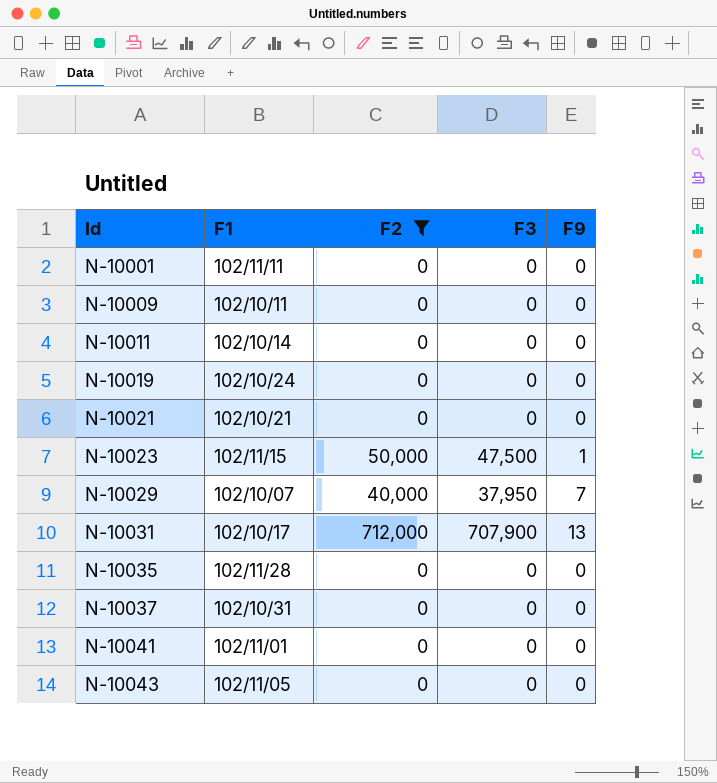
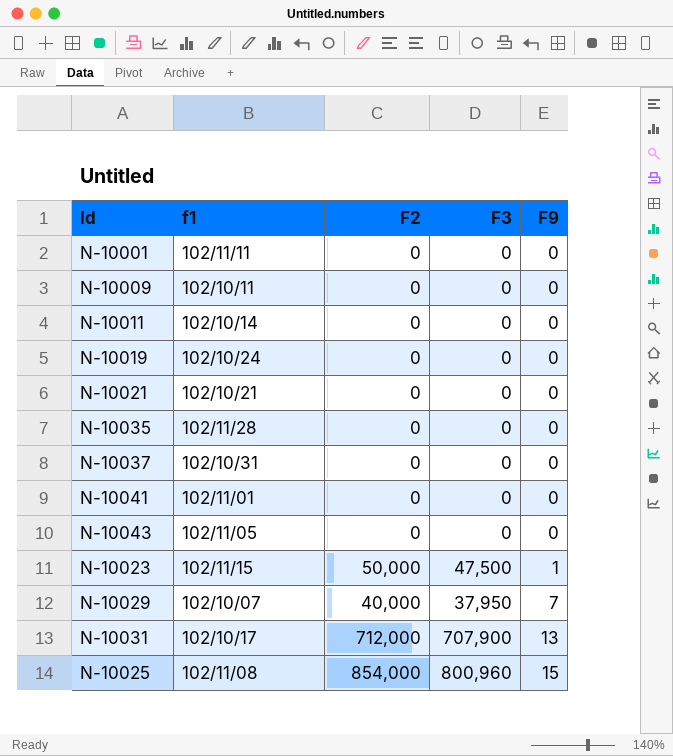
filter: F2 != 854,000 -> none
row order: Id ascending -> F9 ascending
column name: F1 -> f1

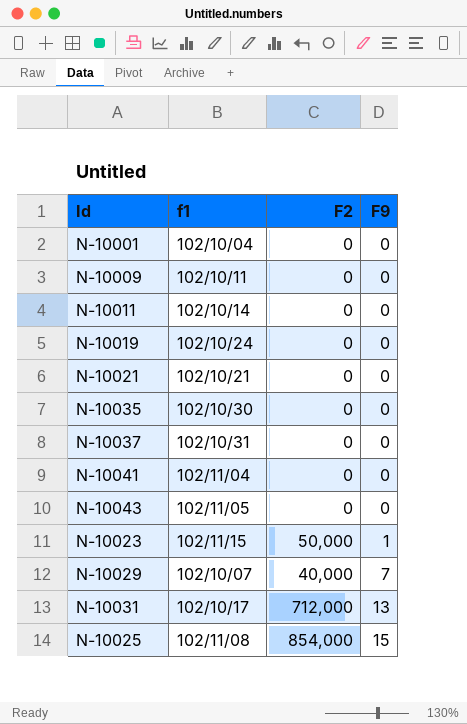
column F3 | position: 4 -> none
N-10001 | f1: 102/11/11 -> 102/10/04
N-10035 | f1: 102/11/28 -> 102/10/30
N-10041 | f1: 102/11/01 -> 102/11/04

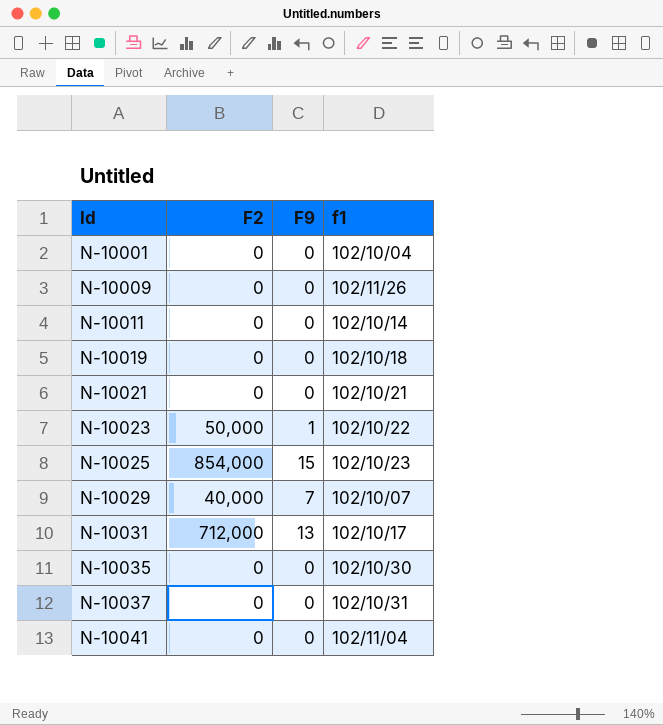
row order: F9 ascending -> Id ascending
column f1 | position: 2 -> 4
row N-10043: 102/11/05 | 0 | 0 -> none
N-10009 | f1: 102/10/11 -> 102/11/26
N-10019 | f1: 102/10/24 -> 102/10/18
N-10023 | f1: 102/11/15 -> 102/10/22
N-10025 | f1: 102/11/08 -> 102/10/23

